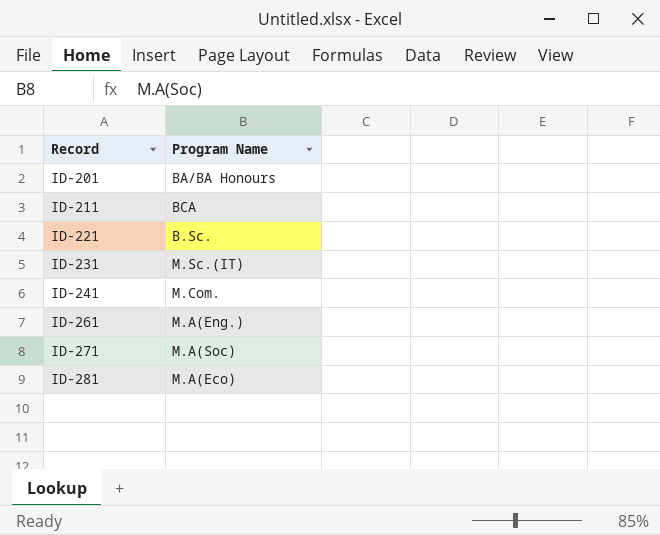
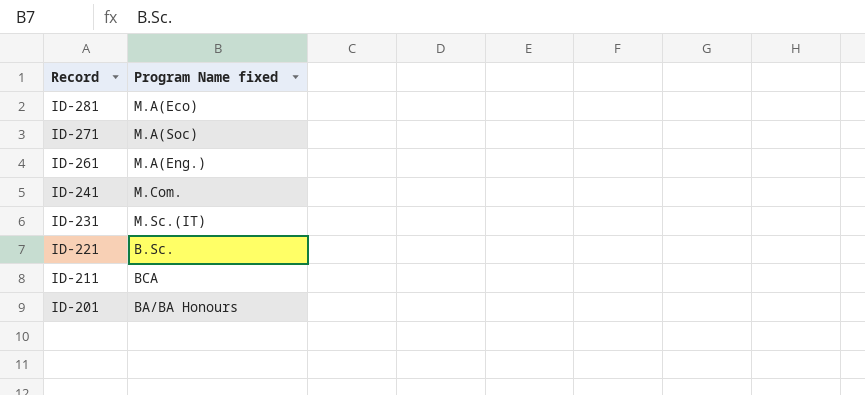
row order: Record ascending -> Record descending
column name: Program Name -> Program Name fixed

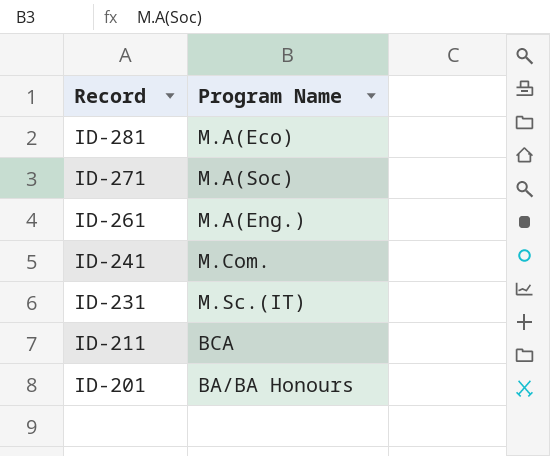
column name: Program Name fixed -> Program Name
row ID-221: B.Sc. -> none

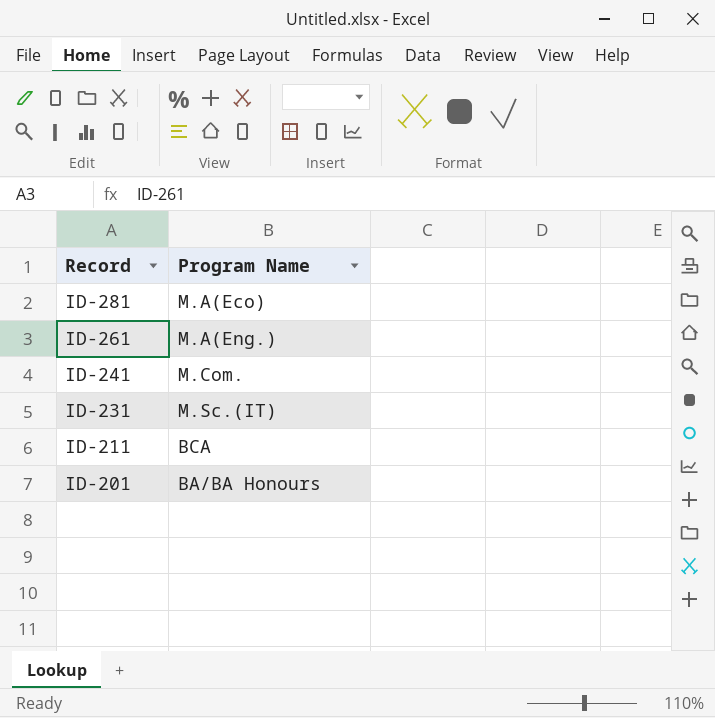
row ID-271: M.A(Soc) -> none

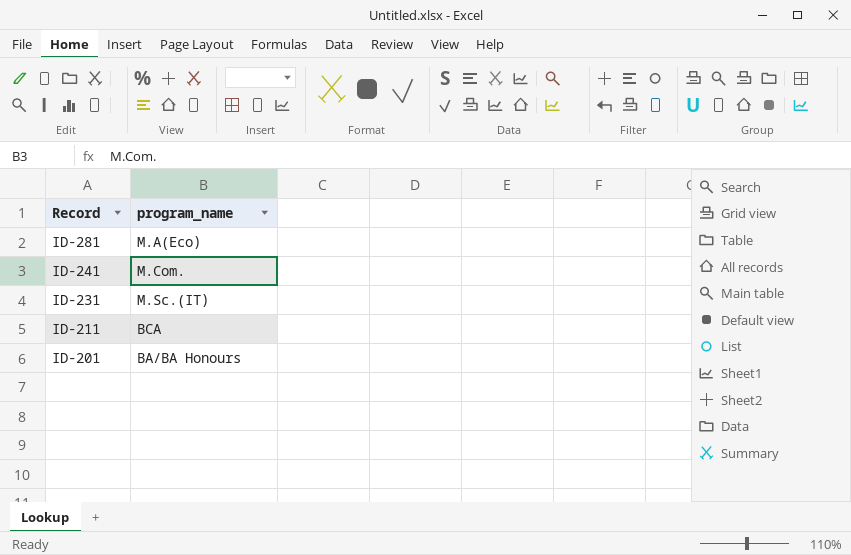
column name: Program Name -> program_name
row ID-261: M.A(Eng.) -> none

